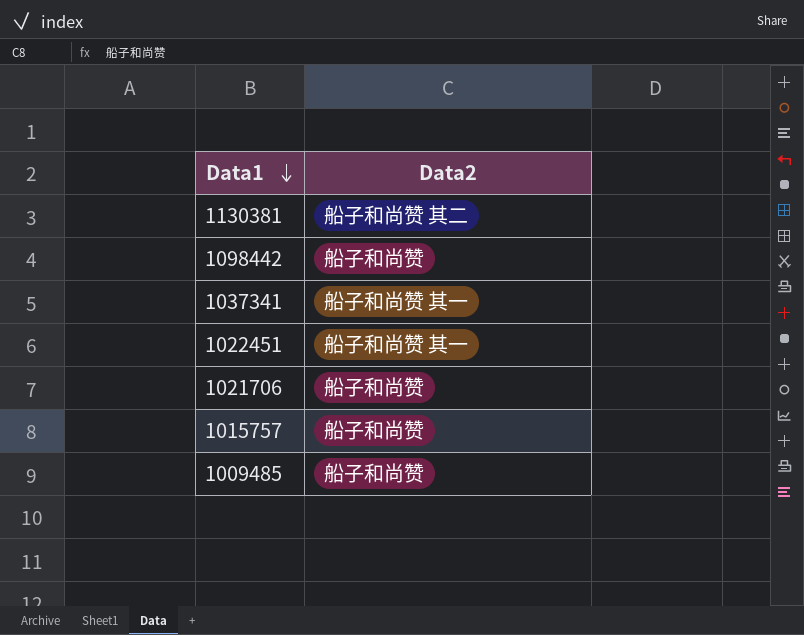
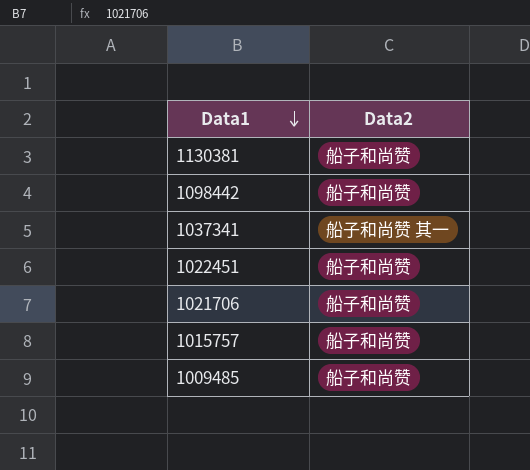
1130381 | Data2: 船子和尚赞 其二 -> 船子和尚赞
1022451 | Data2: 船子和尚赞 其一 -> 船子和尚赞

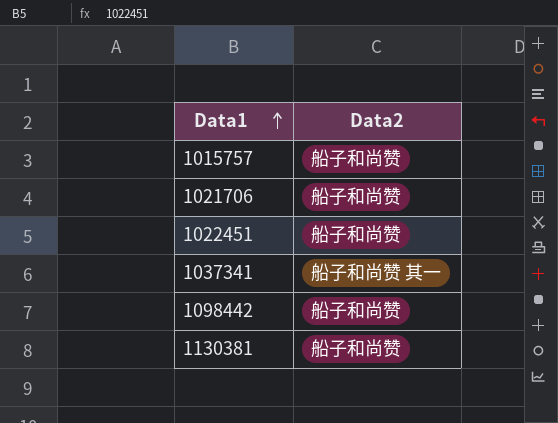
row order: Data1 descending -> Data1 ascending
row 1009485: 船子和尚赞 -> none

